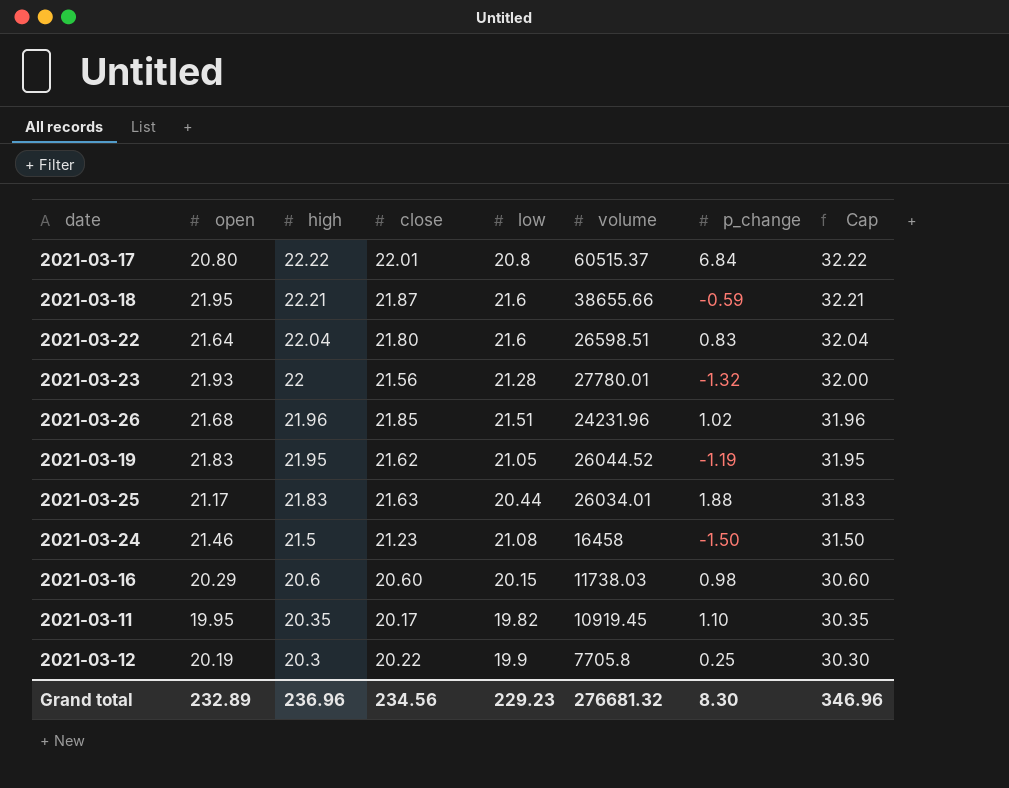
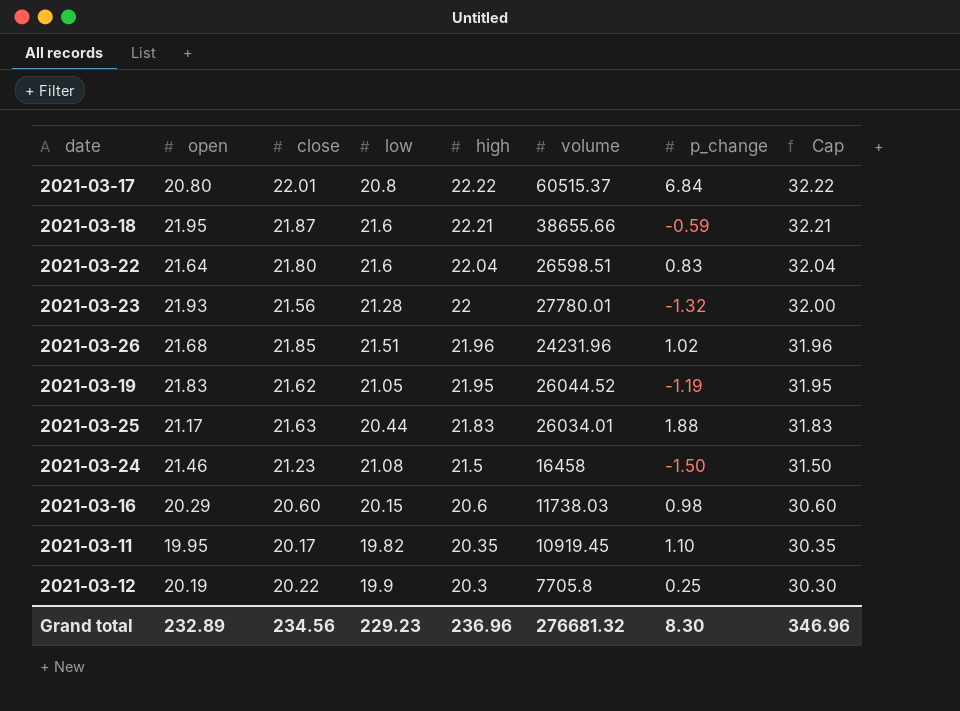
column high | position: 3 -> 5

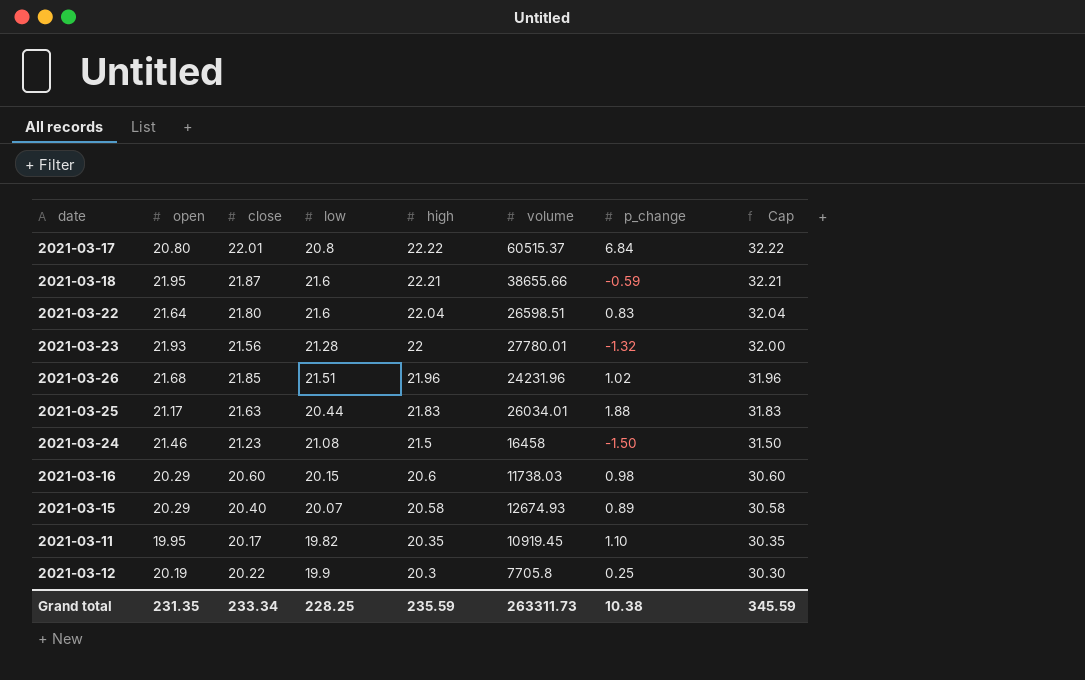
row 2021-03-19: 21.83 | 21.62 | 21.05 | 21.95 | 26044.52 | -1.19 | 31.95 -> none
row 2021-03-15: none -> 20.29 | 20.40 | 20.07 | 20.58 | 12674.93 | 0.89 | 30.58
Grand total | open: 232.89 -> 231.35
Grand total | close: 234.56 -> 233.34
Grand total | low: 229.23 -> 228.25
Grand total | high: 236.96 -> 235.59
Grand total | volume: 276681.32 -> 263311.73
Grand total | p_change: 8.30 -> 10.38
Grand total | Cap: 346.96 -> 345.59

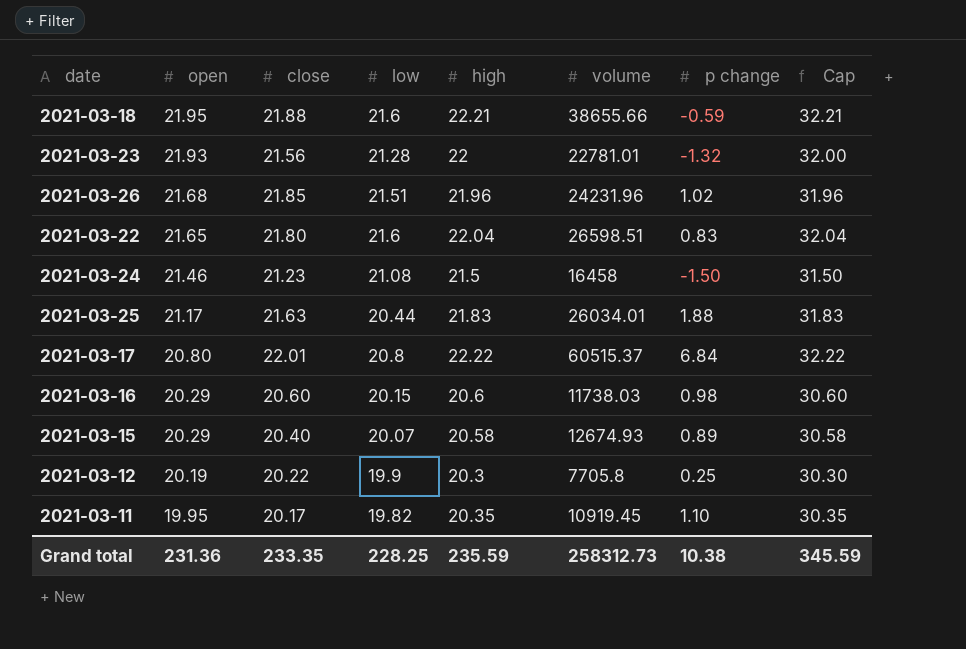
row order: high descending -> open descending
column name: p_change -> p change
2021-03-18 | close: 21.87 -> 21.88
2021-03-23 | volume: 27780.01 -> 22781.01
2021-03-22 | open: 21.64 -> 21.65
Grand total | open: 231.35 -> 231.36
Grand total | close: 233.34 -> 233.35
Grand total | volume: 263311.73 -> 258312.73

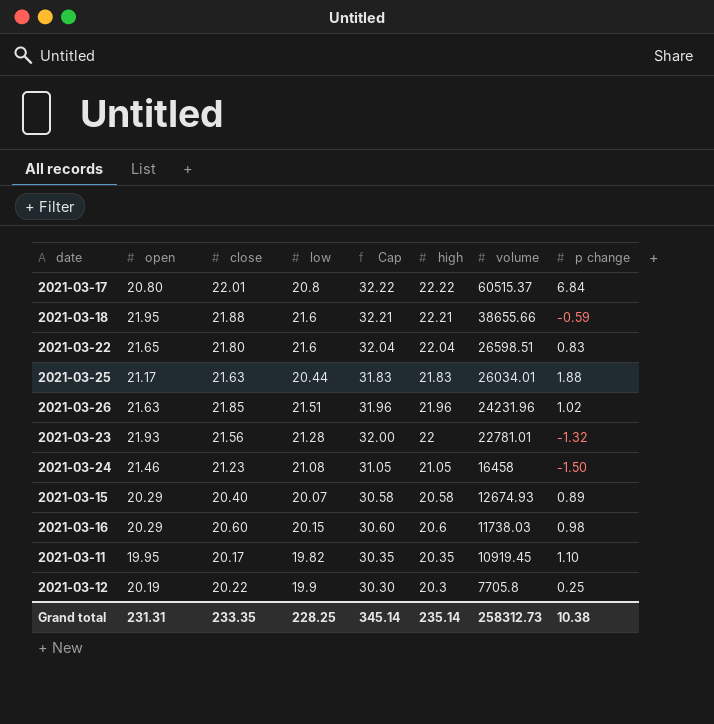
row order: open descending -> volume descending
column Cap | position: 8 -> 5
2021-03-26 | open: 21.68 -> 21.63
2021-03-24 | Cap: 31.50 -> 31.05
2021-03-24 | high: 21.5 -> 21.05
Grand total | open: 231.36 -> 231.31
Grand total | Cap: 345.59 -> 345.14
Grand total | high: 235.59 -> 235.14

